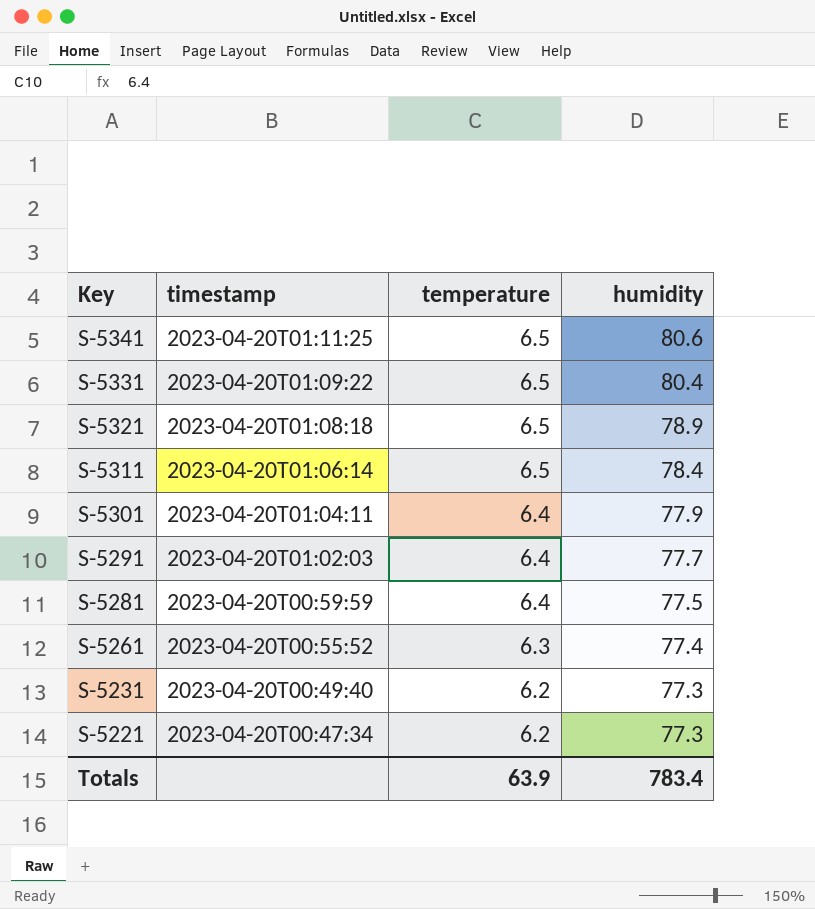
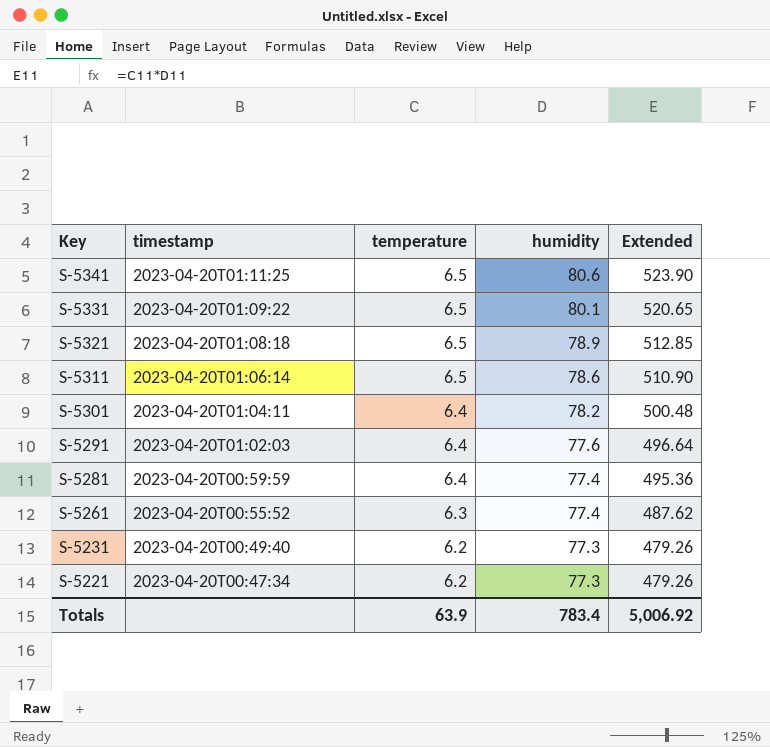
column Extended | formula: none -> [temperature] * [humidity]
S-5331 | humidity: 80.4 -> 80.1
S-5311 | humidity: 78.4 -> 78.6
S-5301 | humidity: 77.9 -> 78.2
S-5291 | humidity: 77.7 -> 77.6
S-5281 | humidity: 77.5 -> 77.4

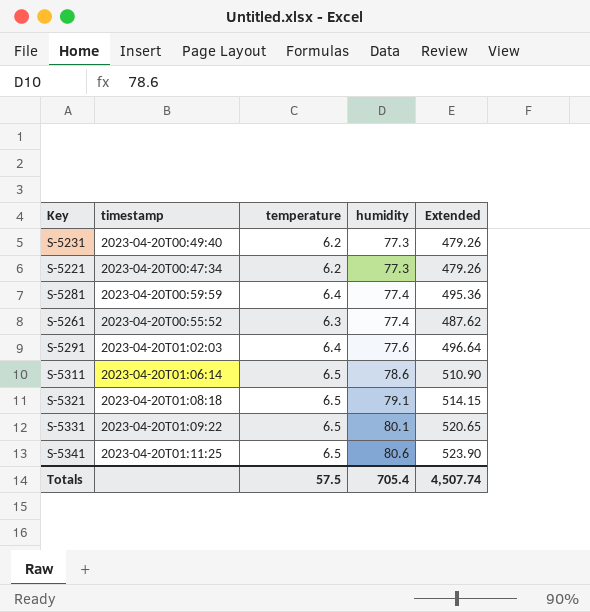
row order: Key descending -> humidity ascending
row S-5301: 2023-04-20T01:04:11 | 6.4 | 78.2 | 500.48 -> none
S-5321 | humidity: 78.9 -> 79.1
S-5321 | Extended: 512.85 -> 514.15
Totals | temperature: 63.9 -> 57.5
Totals | humidity: 783.4 -> 705.4
Totals | Extended: 5,006.92 -> 4,507.74

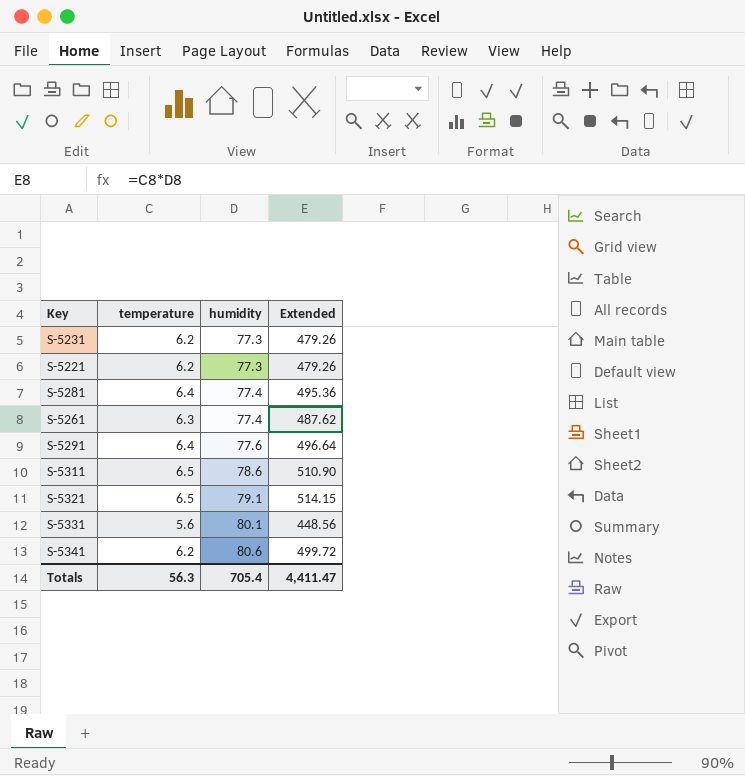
column timestamp | position: 2 -> none
S-5331 | temperature: 6.5 -> 5.6
S-5331 | Extended: 520.65 -> 448.56
S-5341 | temperature: 6.5 -> 6.2
S-5341 | Extended: 523.90 -> 499.72
Totals | temperature: 57.5 -> 56.3
Totals | Extended: 4,507.74 -> 4,411.47

